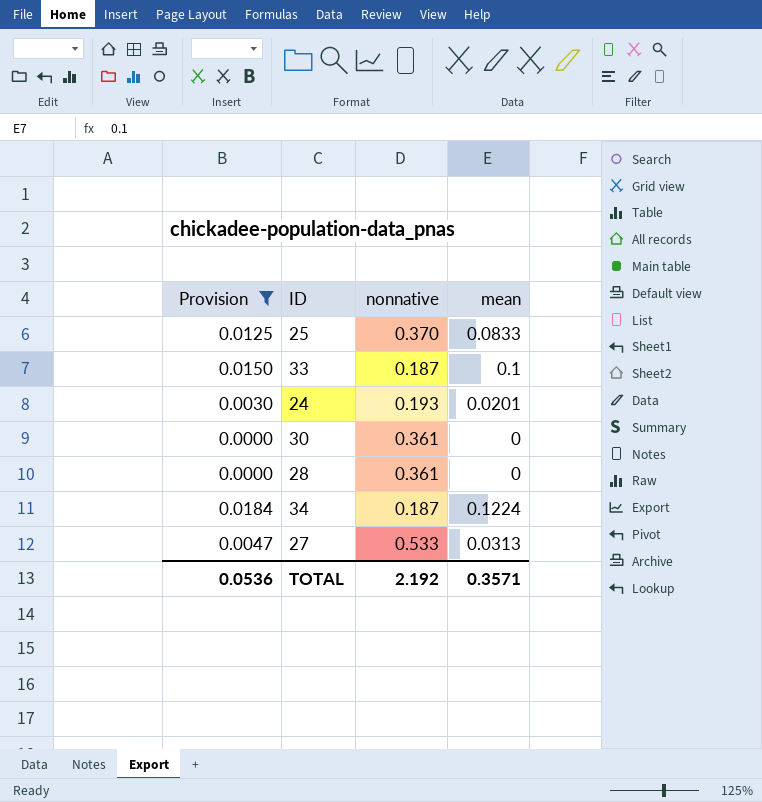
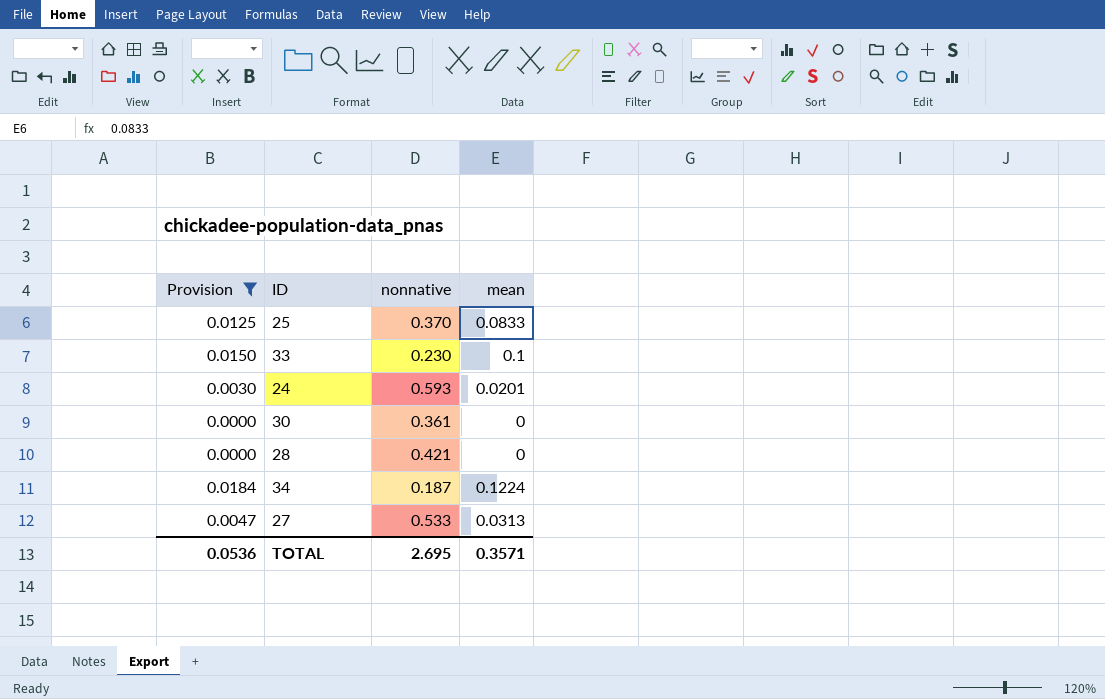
33 | nonnative: 0.187 -> 0.230
24 | nonnative: 0.193 -> 0.593
28 | nonnative: 0.361 -> 0.421
TOTAL | nonnative: 2.192 -> 2.695

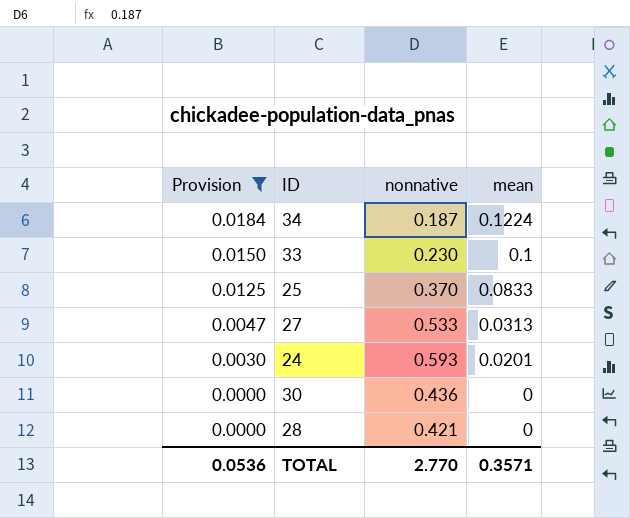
row order: none -> Provision descending
30 | nonnative: 0.361 -> 0.436
TOTAL | nonnative: 2.695 -> 2.770

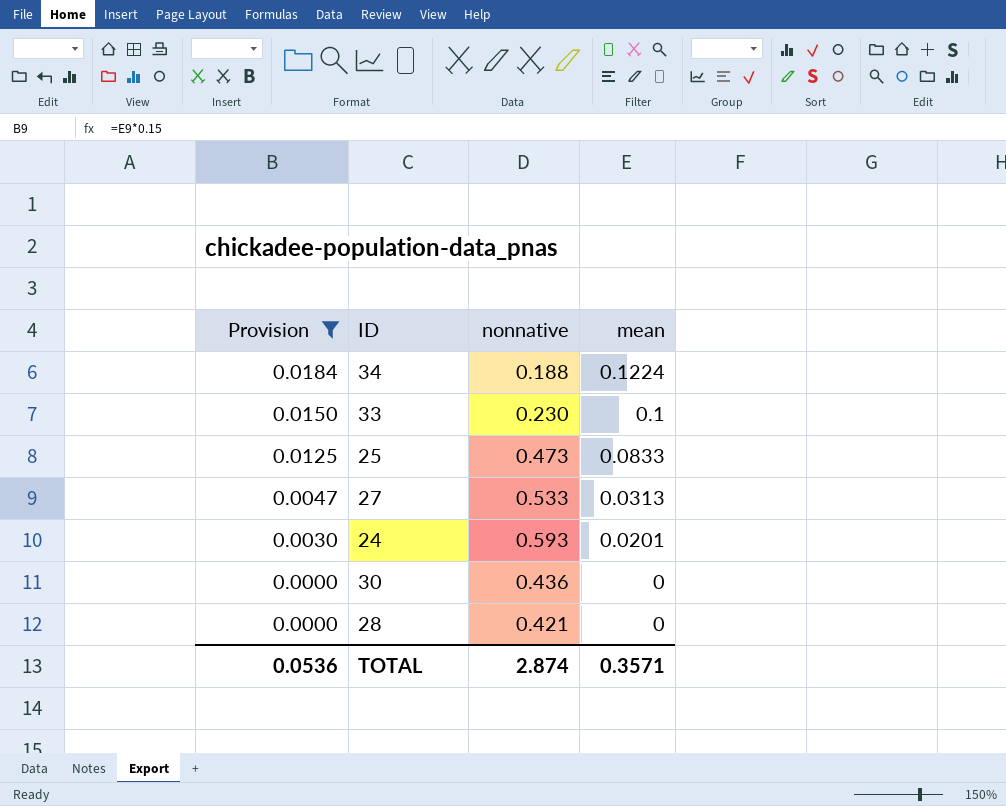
34 | nonnative: 0.187 -> 0.188
25 | nonnative: 0.370 -> 0.473
TOTAL | nonnative: 2.770 -> 2.874

